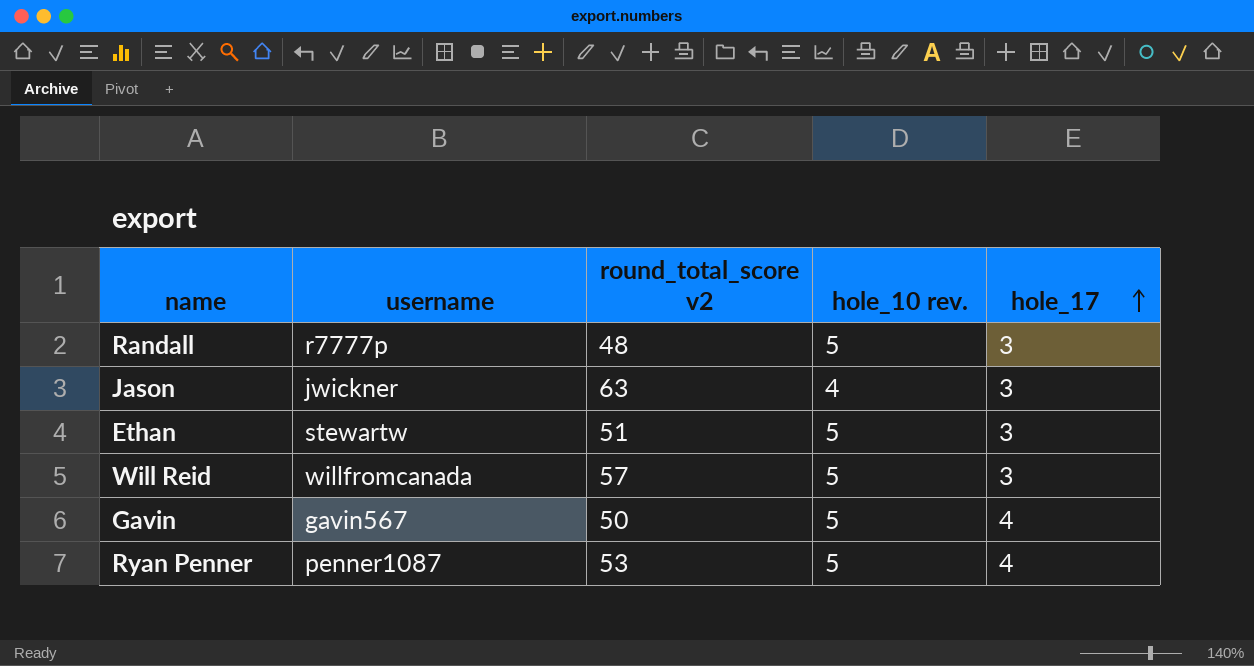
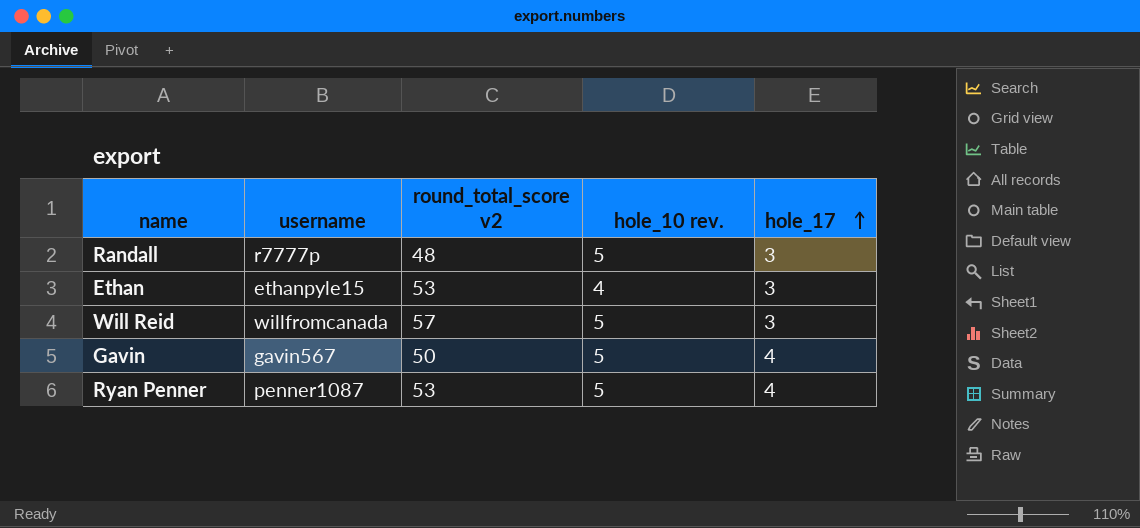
row Jason: jwickner | 63 | 4 | 3 -> none
Ethan | username: stewartw -> ethanpyle15
Ethan | round_total_score v2: 51 -> 53
Ethan | hole_10 rev.: 5 -> 4

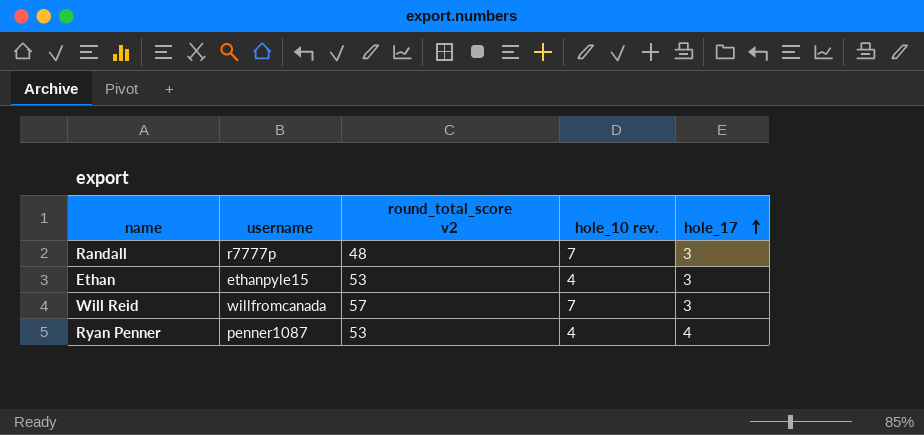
row Gavin: gavin567 | 50 | 5 | 4 -> none
Randall | hole_10 rev.: 5 -> 7
Will Reid | hole_10 rev.: 5 -> 7
Ryan Penner | hole_10 rev.: 5 -> 4

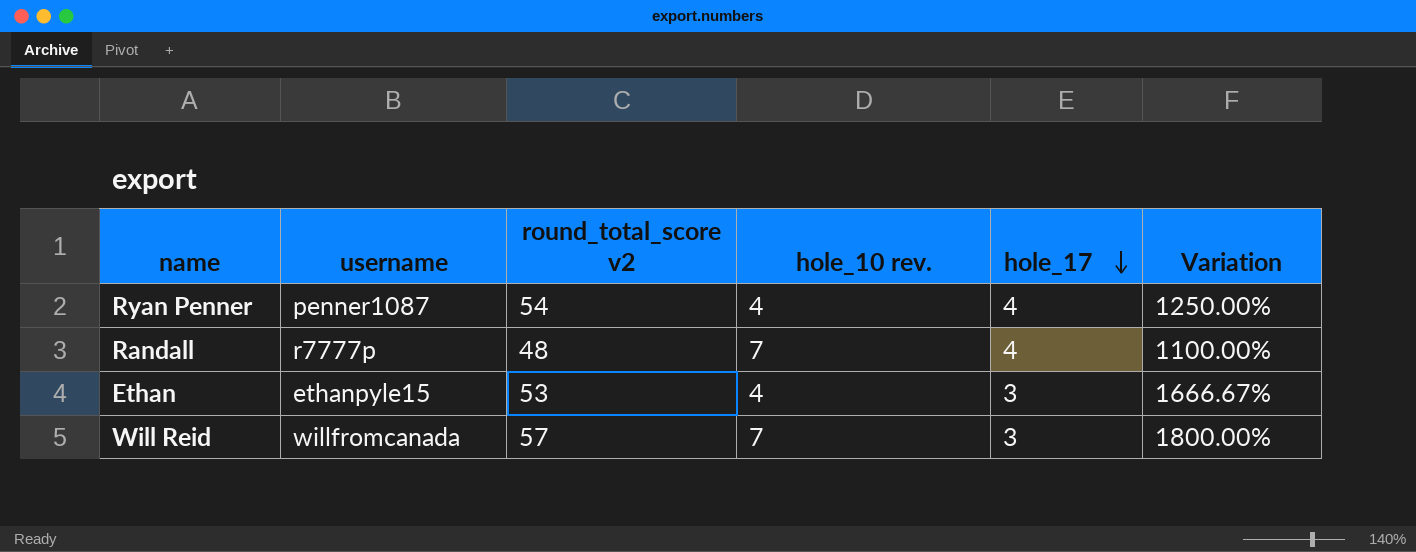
row order: hole_17 ascending -> hole_17 descending
column Variation | formula: none -> ([round_total_score v2] - [hole_17]) / [hole_17]
Ryan Penner | round_total_score v2: 53 -> 54
Randall | hole_17: 3 -> 4

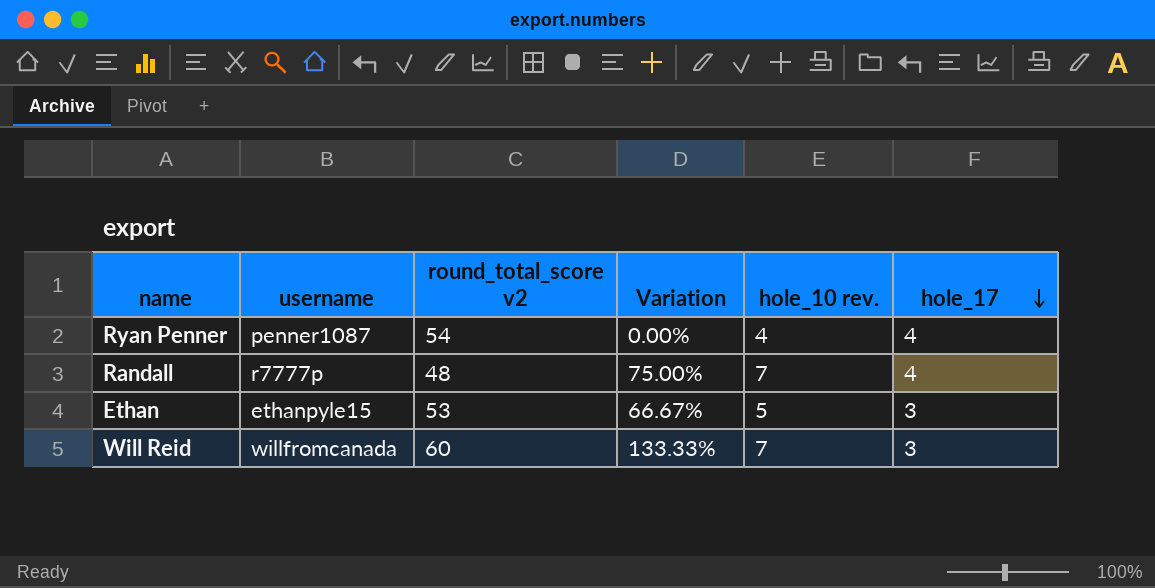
column Variation | formula: ([round_total_score v2] - [hole_17]) / [hole_17] -> ([hole_10 rev.] - [hole_17]) / [hole_17]
column Variation | position: 6 -> 4
Ethan | hole_10 rev.: 4 -> 5
Will Reid | round_total_score v2: 57 -> 60

